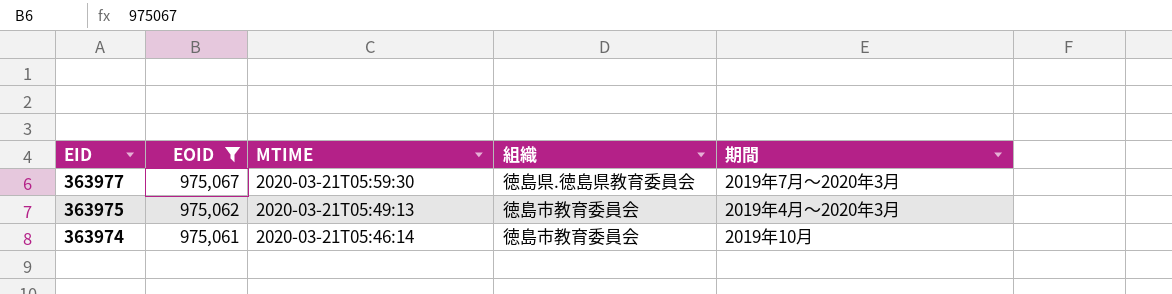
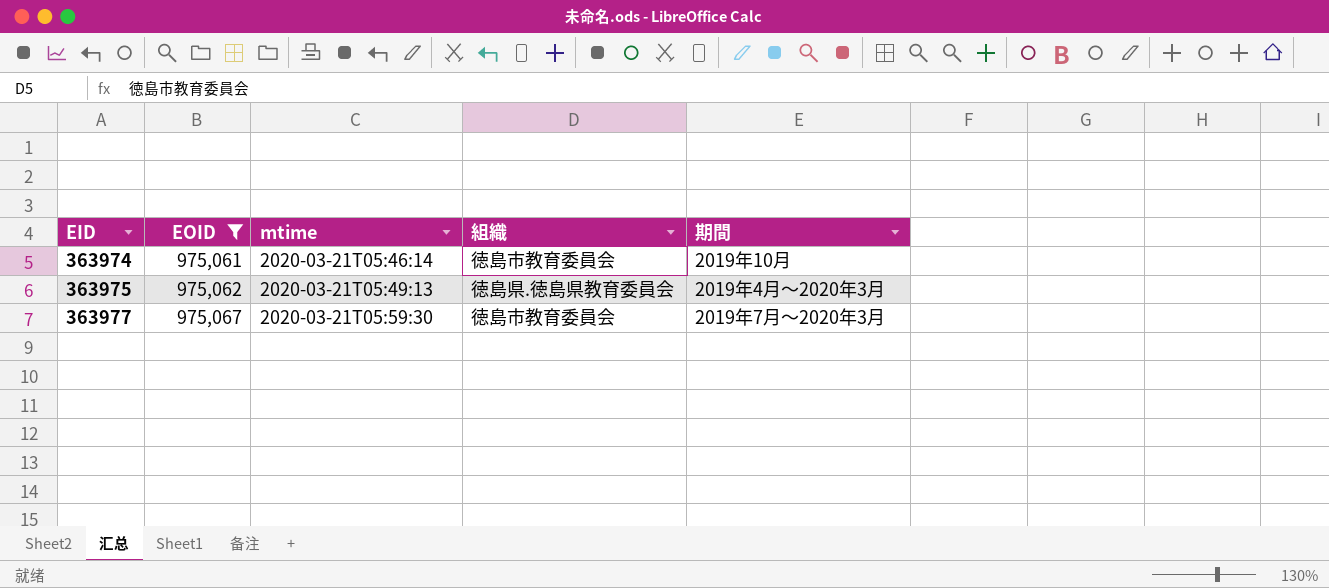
row order: EID descending -> EID ascending
column name: MTIME -> mtime
363975 | 組織: 徳島市教育委員会 -> 徳島県.徳島県教育委員会
363977 | 組織: 徳島県.徳島県教育委員会 -> 徳島市教育委員会

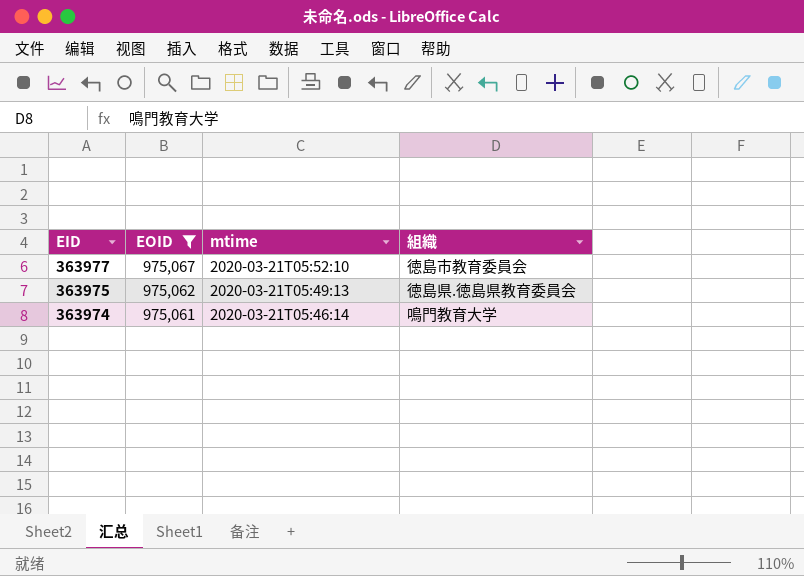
row order: EID ascending -> EID descending
column 期間 | position: 5 -> none
363977 | mtime: 2020-03-21T05:59:30 -> 2020-03-21T05:52:10
363974 | 組織: 徳島市教育委員会 -> 鳴門教育大学

